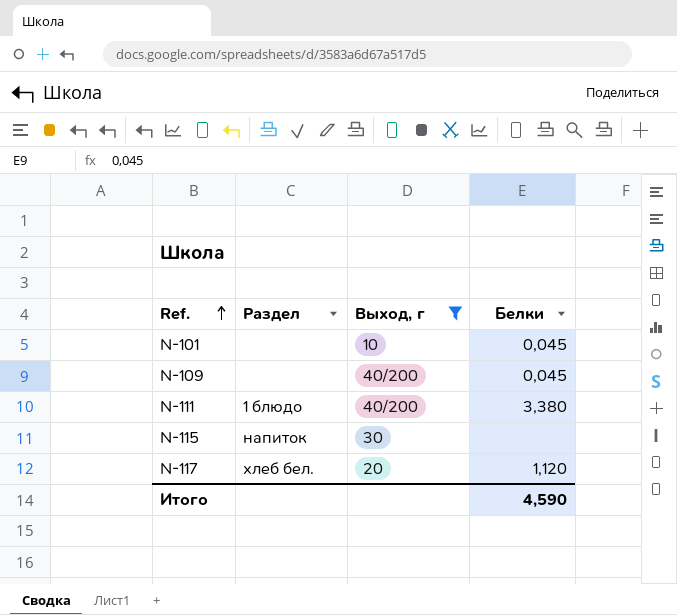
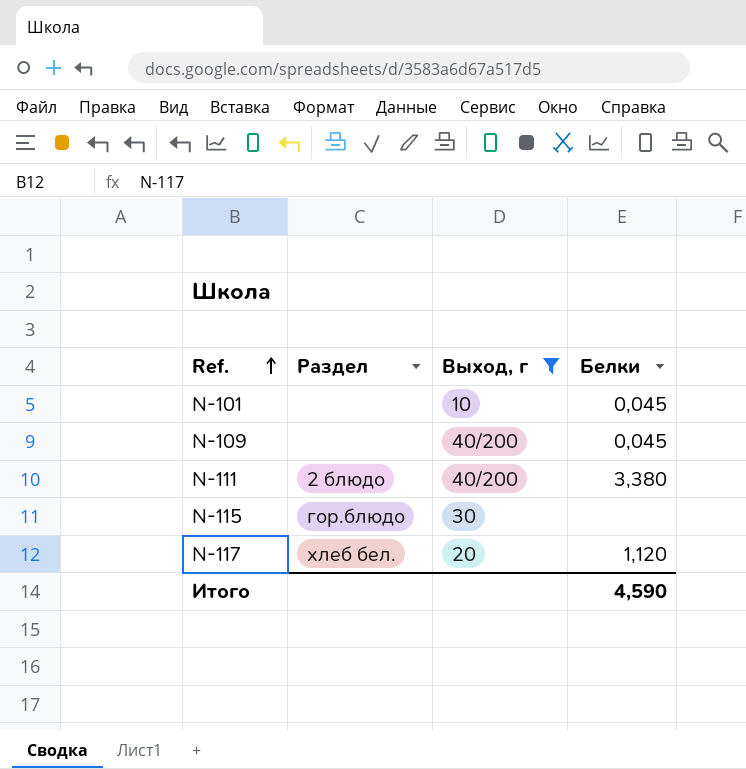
N-111 | Раздел: 1 блюдо -> 2 блюдо
N-115 | Раздел: напиток -> гор.блюдо

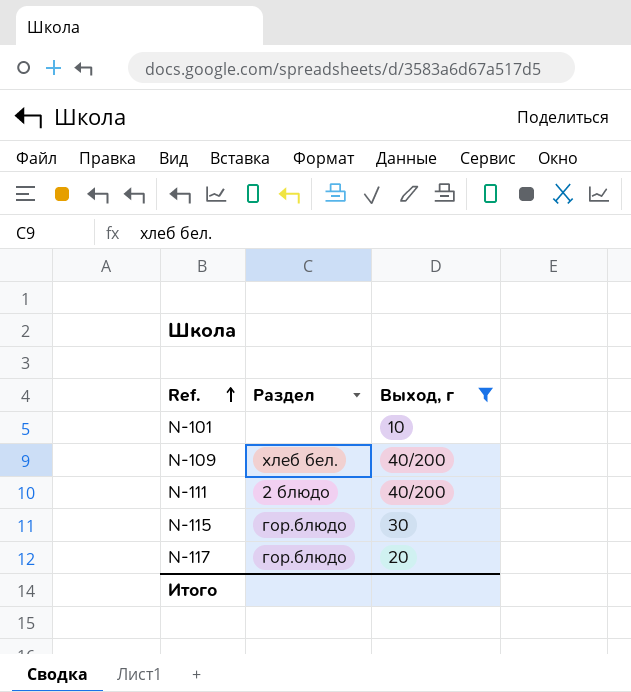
column Белки | position: 4 -> none
N-109 | Раздел: none -> хлеб бел.
N-117 | Раздел: хлеб бел. -> гор.блюдо

